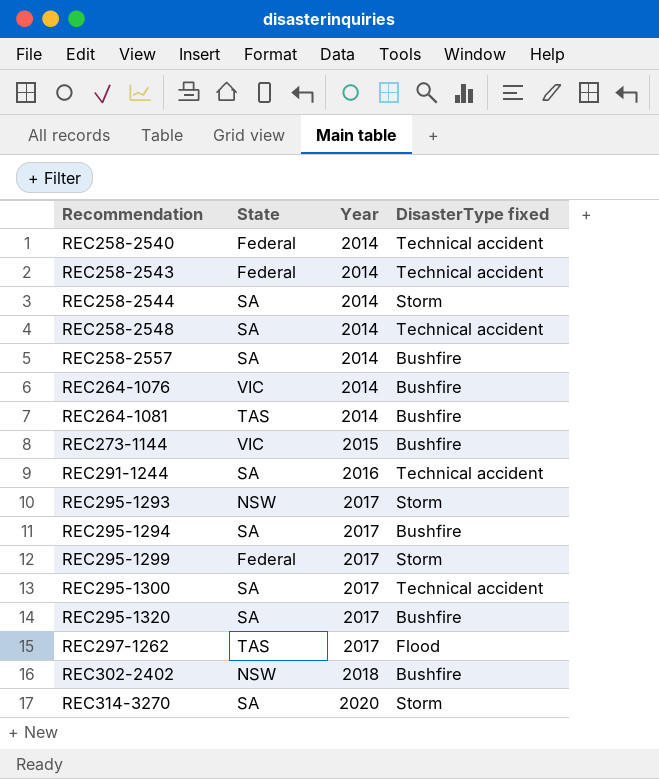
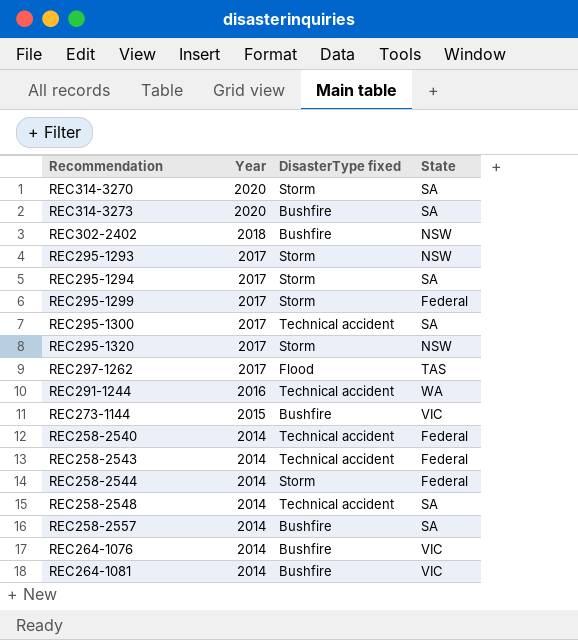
row order: Recommendation ascending -> Year descending
column State | position: 2 -> 4
row REC314-3273: none -> 2020 | Bushfire | SA
REC295-1294 | DisasterType fixed: Bushfire -> Storm
REC295-1320 | DisasterType fixed: Bushfire -> Storm
REC295-1320 | State: SA -> NSW
REC291-1244 | State: SA -> WA
REC258-2544 | State: SA -> Federal
REC264-1081 | State: TAS -> VIC

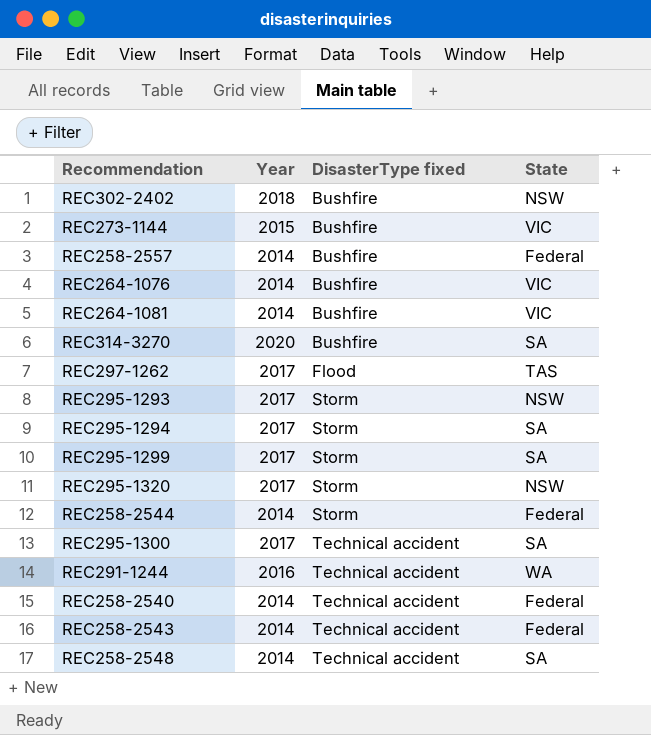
row order: Year descending -> DisasterType fixed ascending
row REC314-3273: 2020 | Bushfire | SA -> none
REC258-2557 | State: SA -> Federal
REC314-3270 | DisasterType fixed: Storm -> Bushfire
REC295-1299 | State: Federal -> SA

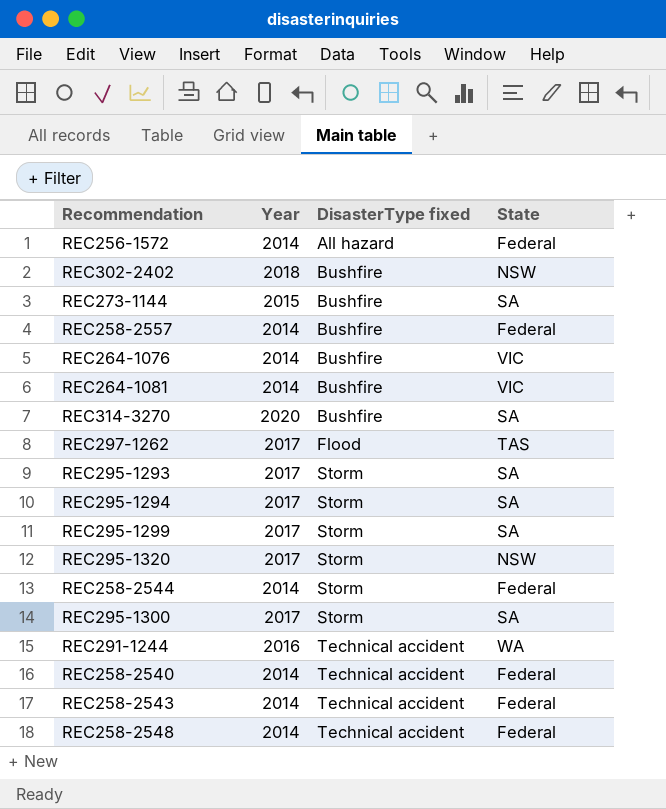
row REC256-1572: none -> 2014 | All hazard | Federal
REC273-1144 | State: VIC -> SA
REC295-1293 | State: NSW -> SA
REC295-1300 | DisasterType fixed: Technical accident -> Storm
REC258-2548 | State: SA -> Federal

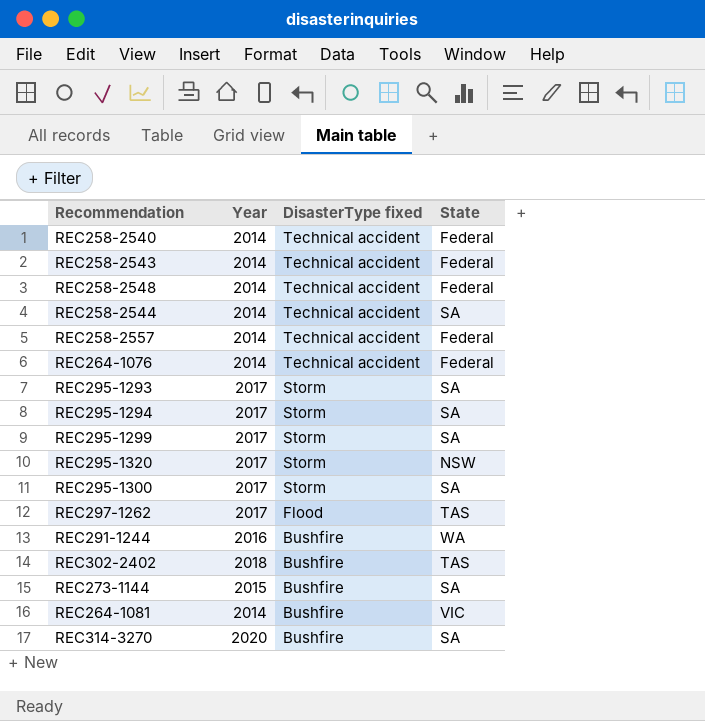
row order: DisasterType fixed ascending -> DisasterType fixed descending
row REC256-1572: 2014 | All hazard | Federal -> none
REC258-2544 | DisasterType fixed: Storm -> Technical accident
REC258-2544 | State: Federal -> SA
REC258-2557 | DisasterType fixed: Bushfire -> Technical accident
REC264-1076 | DisasterType fixed: Bushfire -> Technical accident
REC264-1076 | State: VIC -> Federal
REC291-1244 | DisasterType fixed: Technical accident -> Bushfire
REC302-2402 | State: NSW -> TAS

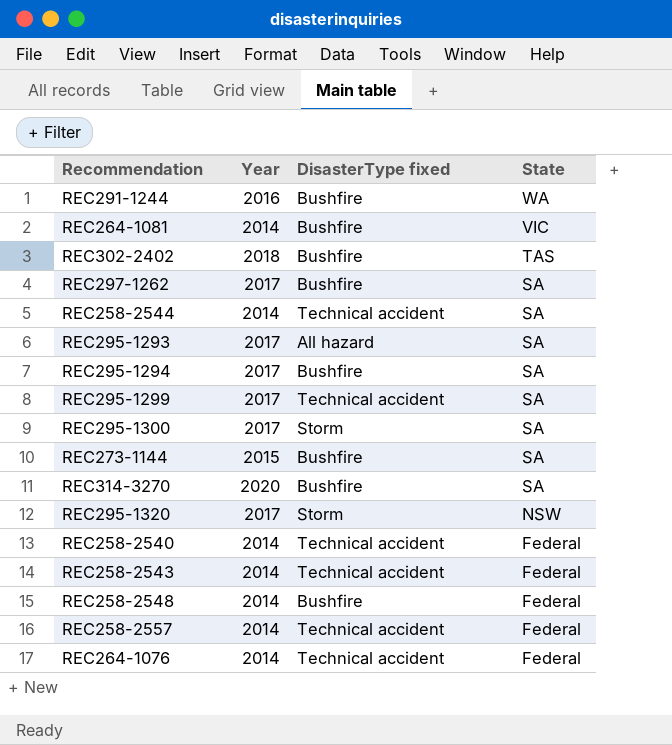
row order: DisasterType fixed descending -> State descending
REC297-1262 | DisasterType fixed: Flood -> Bushfire
REC297-1262 | State: TAS -> SA
REC295-1293 | DisasterType fixed: Storm -> All hazard
REC295-1294 | DisasterType fixed: Storm -> Bushfire
REC295-1299 | DisasterType fixed: Storm -> Technical accident
REC258-2548 | DisasterType fixed: Technical accident -> Bushfire

